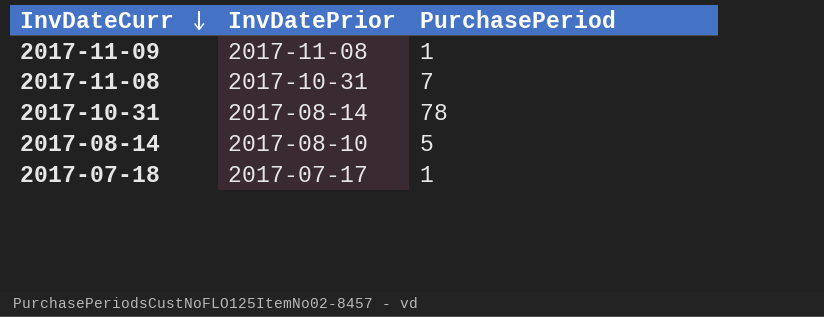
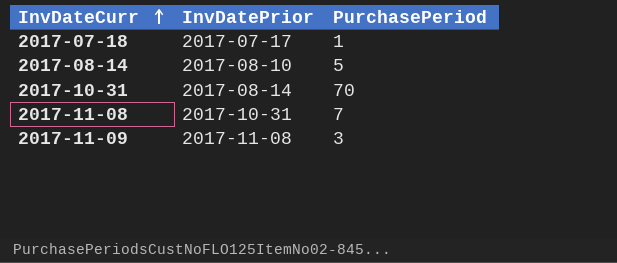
row order: InvDateCurr descending -> InvDateCurr ascending
2017-10-31 | PurchasePeriod: 78 -> 70
2017-11-09 | PurchasePeriod: 1 -> 3

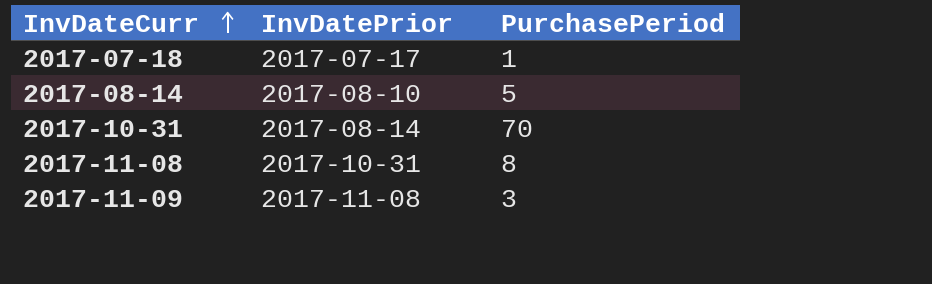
2017-11-08 | PurchasePeriod: 7 -> 8

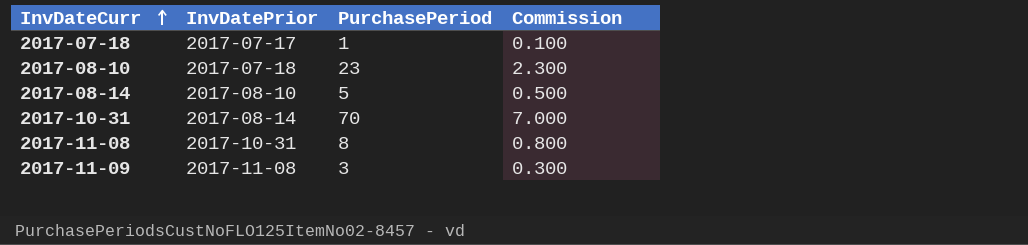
column Commission | formula: none -> [PurchasePeriod] * 0.1
row 2017-08-10: none -> 2017-07-18 | 23 | 2.300

